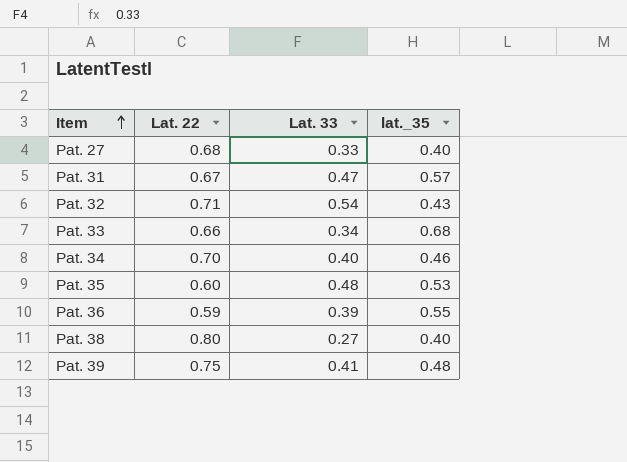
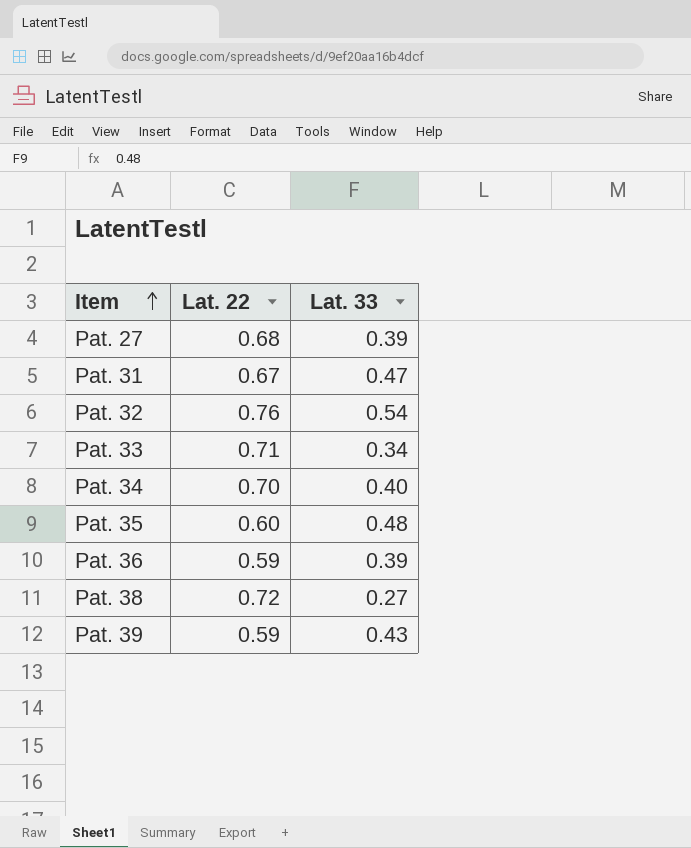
column lat._35 | position: 4 -> none
Pat. 27 | Lat. 33: 0.33 -> 0.39
Pat. 32 | Lat. 22: 0.71 -> 0.76
Pat. 33 | Lat. 22: 0.66 -> 0.71
Pat. 38 | Lat. 22: 0.80 -> 0.72
Pat. 39 | Lat. 22: 0.75 -> 0.59
Pat. 39 | Lat. 33: 0.41 -> 0.43

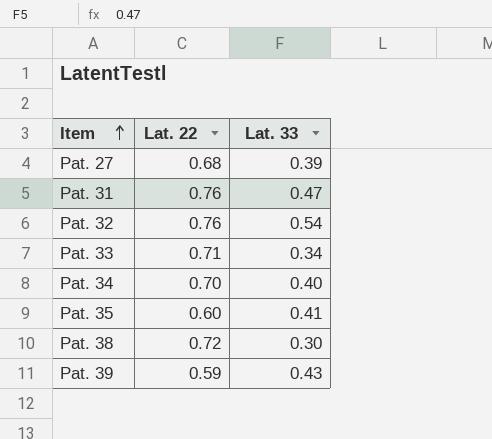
row Pat. 36: 0.59 | 0.39 -> none
Pat. 31 | Lat. 22: 0.67 -> 0.76
Pat. 35 | Lat. 33: 0.48 -> 0.41
Pat. 38 | Lat. 33: 0.27 -> 0.30

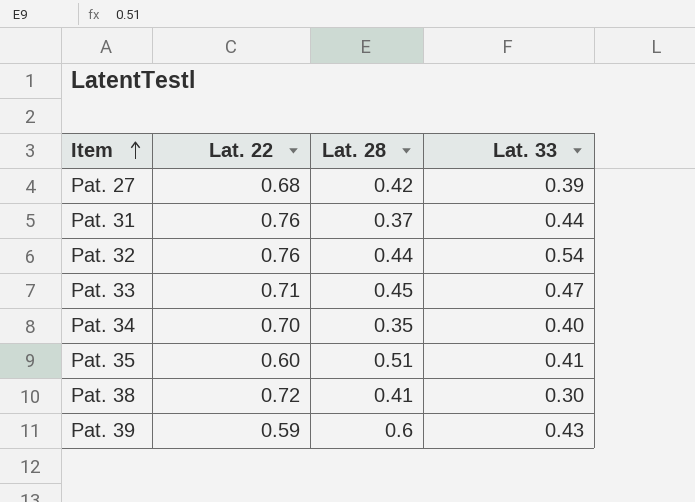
column Lat. 28 | position: none -> 3
Pat. 31 | Lat. 33: 0.47 -> 0.44
Pat. 33 | Lat. 33: 0.34 -> 0.47

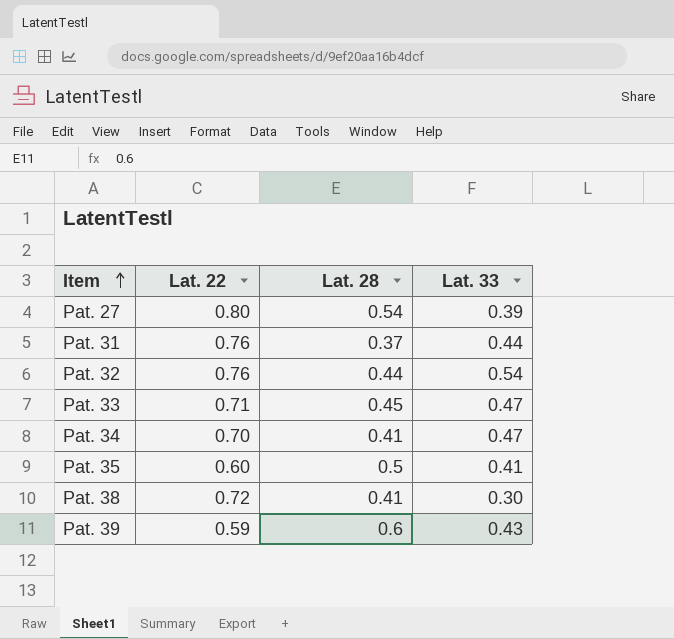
Pat. 27 | Lat. 22: 0.68 -> 0.80
Pat. 27 | Lat. 28: 0.42 -> 0.54
Pat. 34 | Lat. 28: 0.35 -> 0.41
Pat. 34 | Lat. 33: 0.40 -> 0.47
Pat. 35 | Lat. 28: 0.51 -> 0.5

